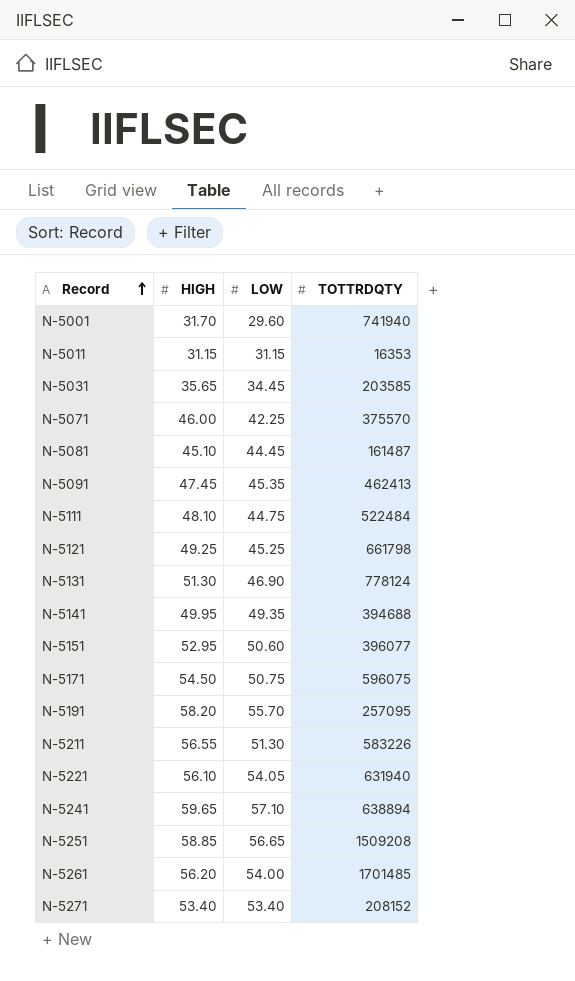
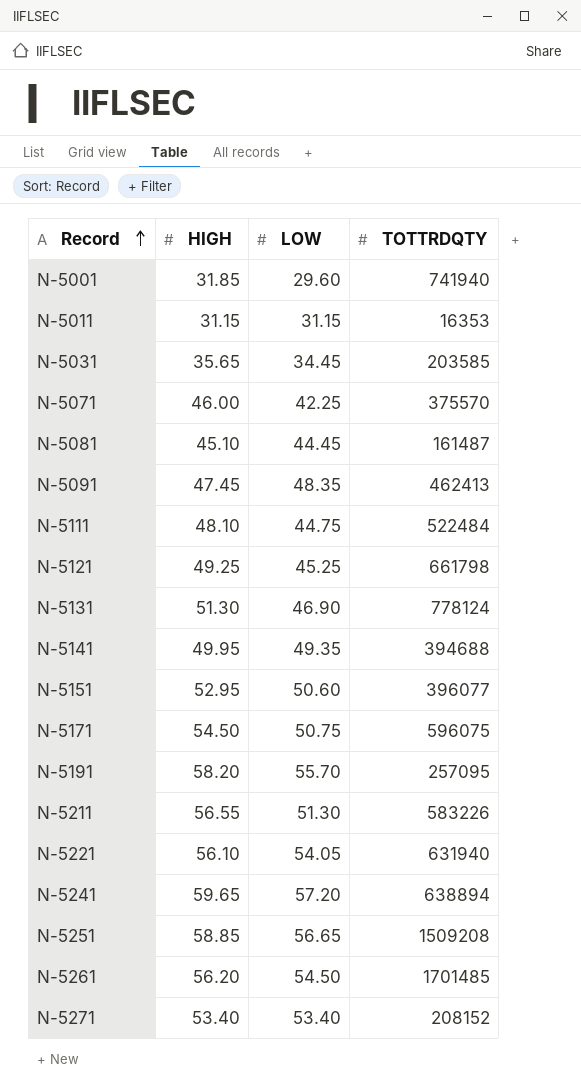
N-5001 | HIGH: 31.70 -> 31.85
N-5091 | LOW: 45.35 -> 48.35
N-5241 | LOW: 57.10 -> 57.20
N-5261 | LOW: 54.00 -> 54.50

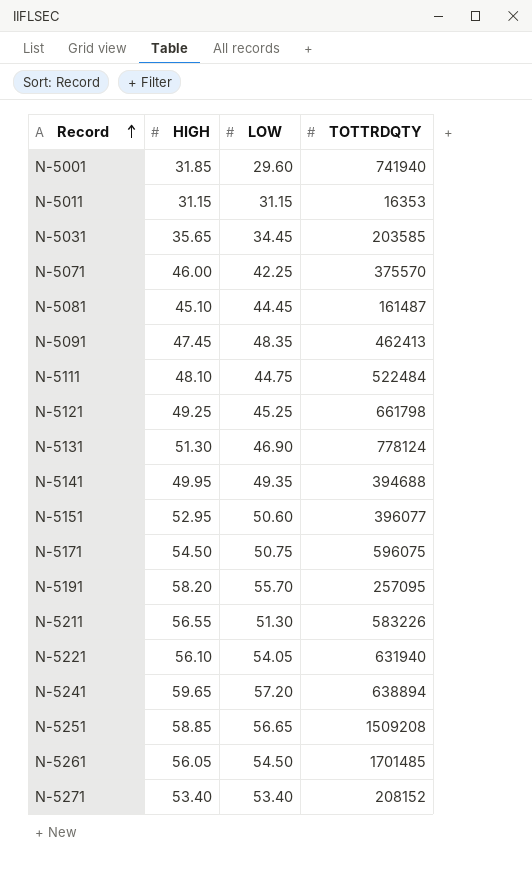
N-5261 | HIGH: 56.20 -> 56.05

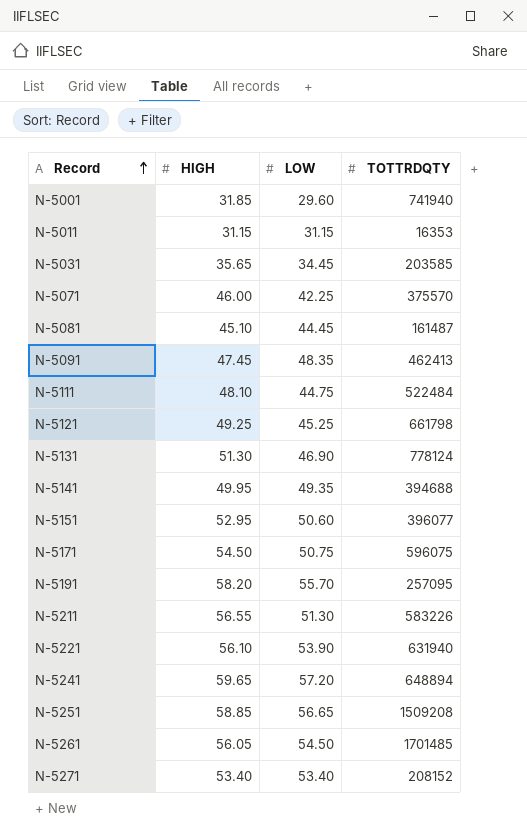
N-5221 | LOW: 54.05 -> 53.90
N-5241 | TOTTRDQTY: 638894 -> 648894

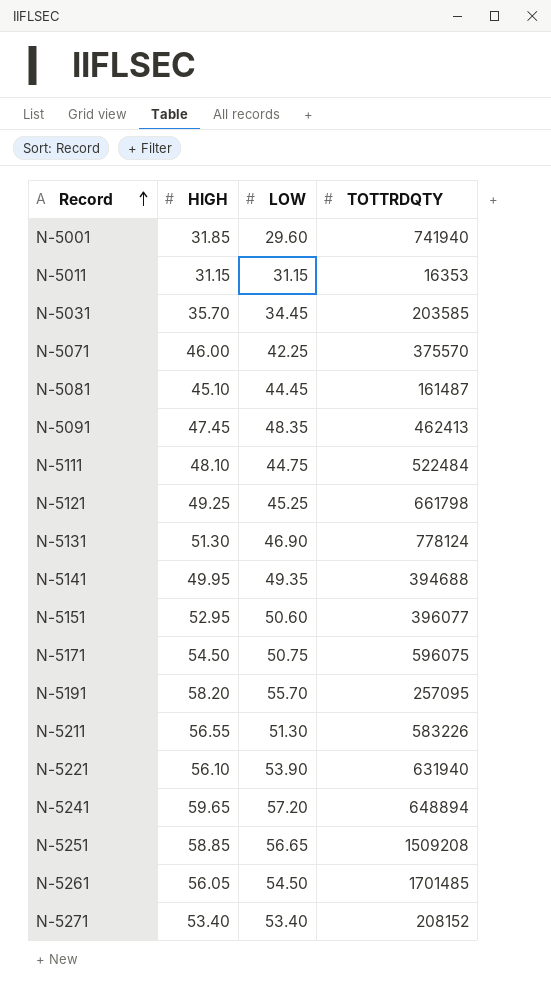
N-5031 | HIGH: 35.65 -> 35.70

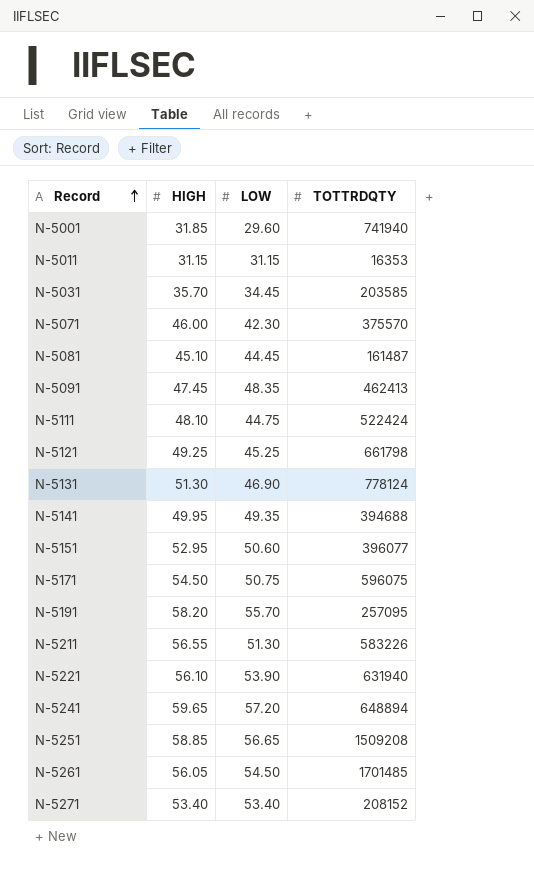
N-5071 | LOW: 42.25 -> 42.30
N-5111 | TOTTRDQTY: 522484 -> 522424

